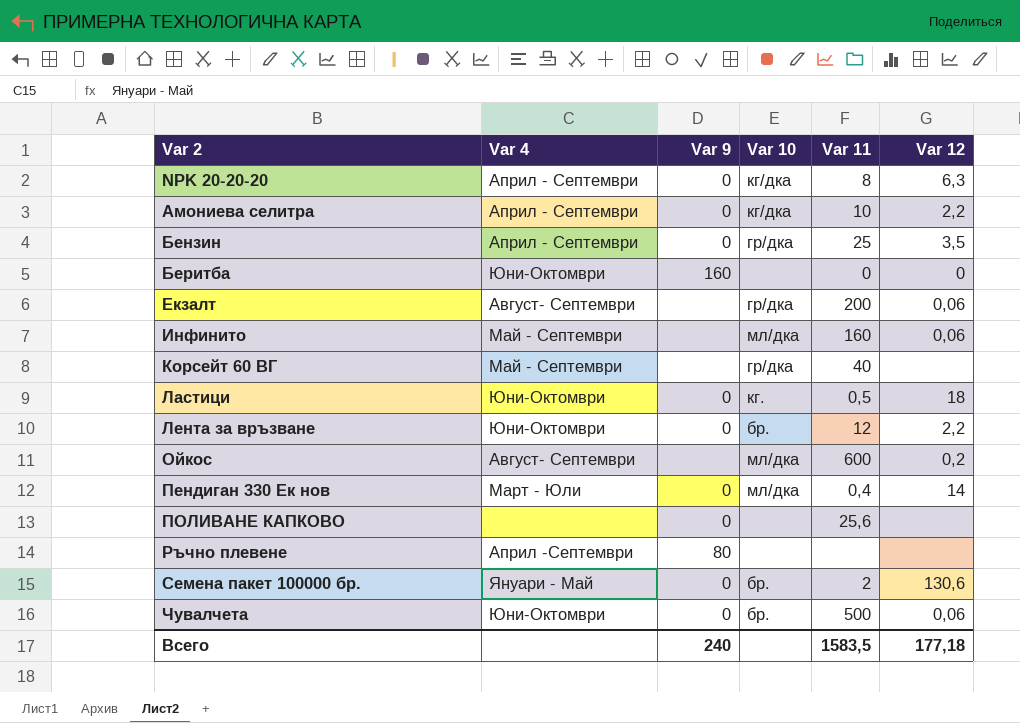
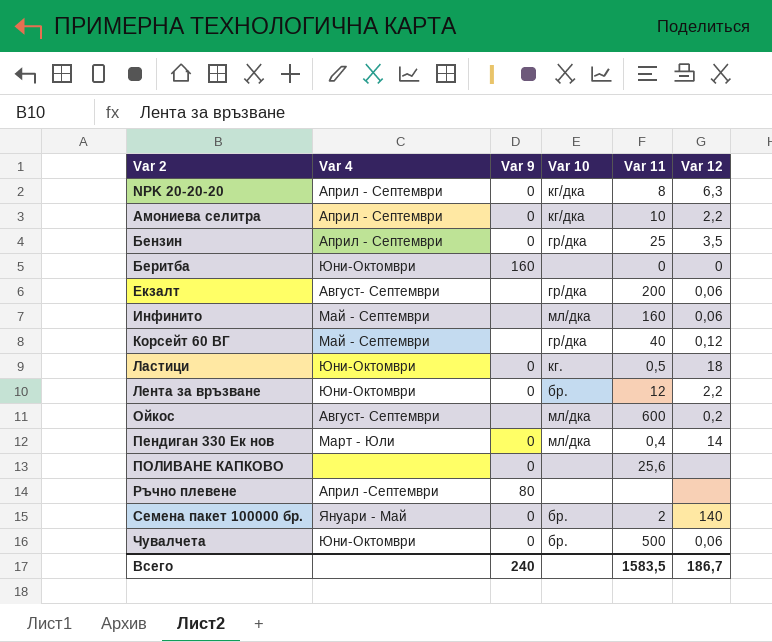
Корсейт 60 ВГ | Var 12: none -> 0,12
Семена пакет 100000 бр. | Var 12: 130,6 -> 140
Всего | Var 12: 177,18 -> 186,7

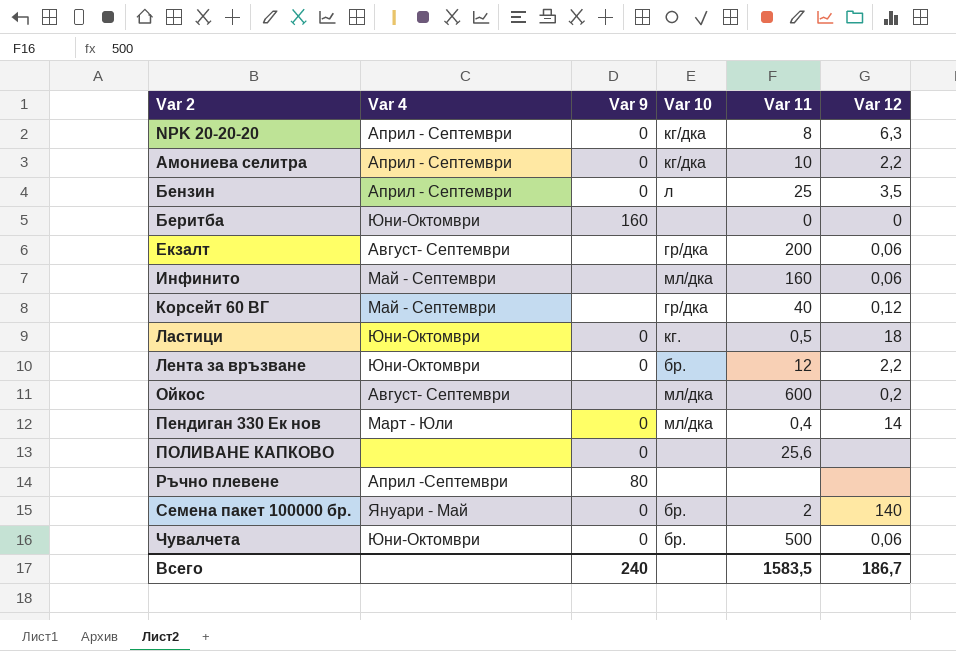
Бензин | Var 10: гр/дка -> л

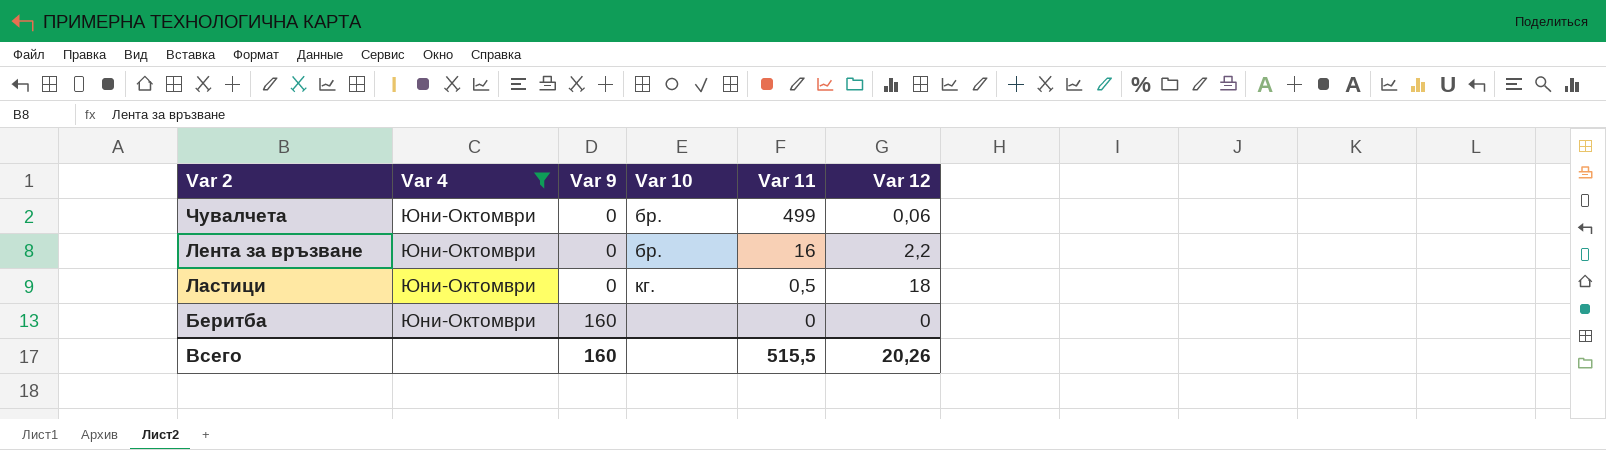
filter: none -> Var 4 = Юни-Октомври
row order: Var 2 ascending -> Var 2 descending
Чувалчета | Var 11: 500 -> 499
Лента за връзване | Var 11: 12 -> 16
Всего | Var 9: 240 -> 160
Всего | Var 11: 1583,5 -> 515,5
Всего | Var 12: 186,7 -> 20,26

